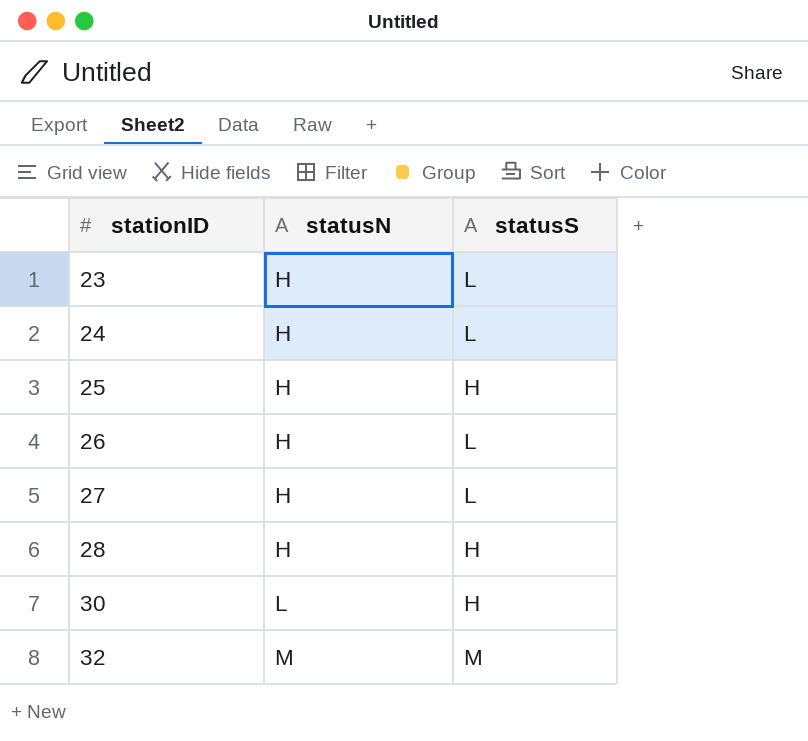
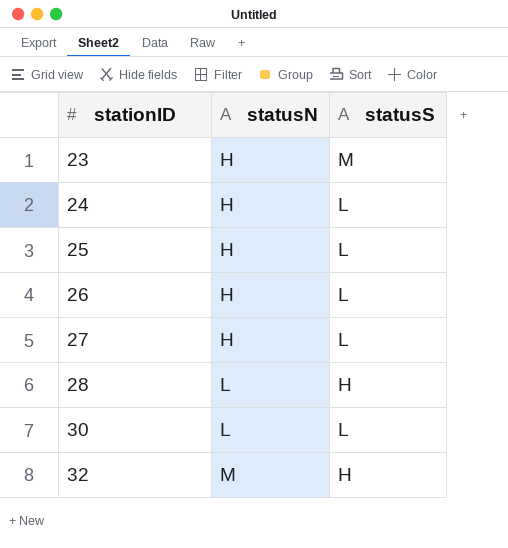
23 | statusS: L -> M
25 | statusS: H -> L
28 | statusN: H -> L
30 | statusS: H -> L
32 | statusS: M -> H

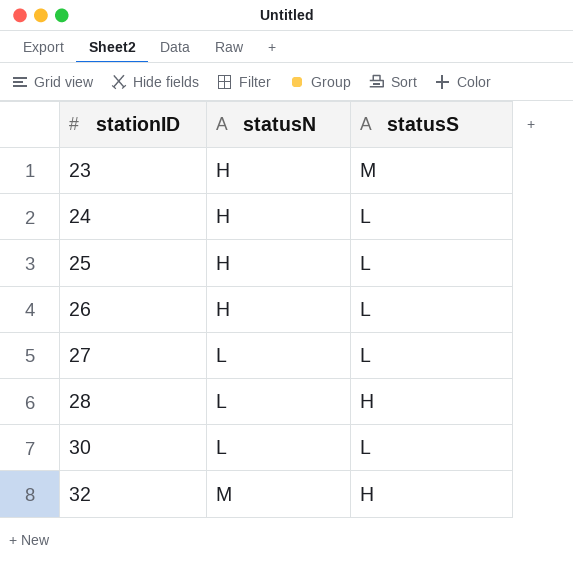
27 | statusN: H -> L

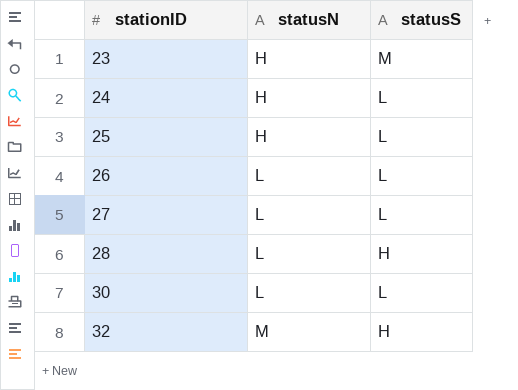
26 | statusN: H -> L

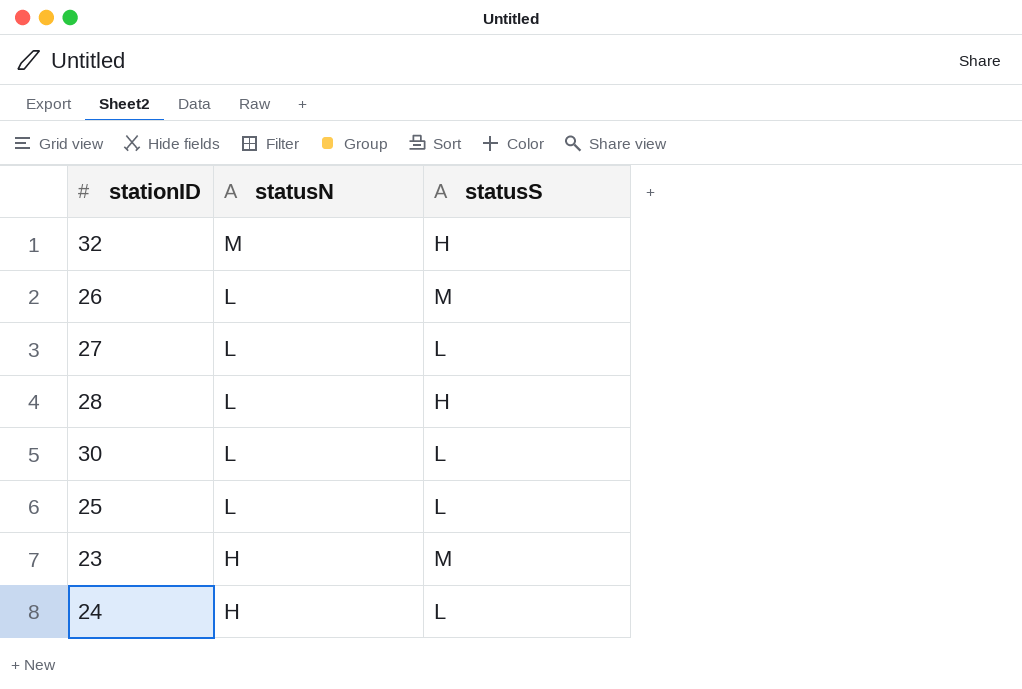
row order: stationID ascending -> statusN descending
26 | statusS: L -> M
25 | statusN: H -> L

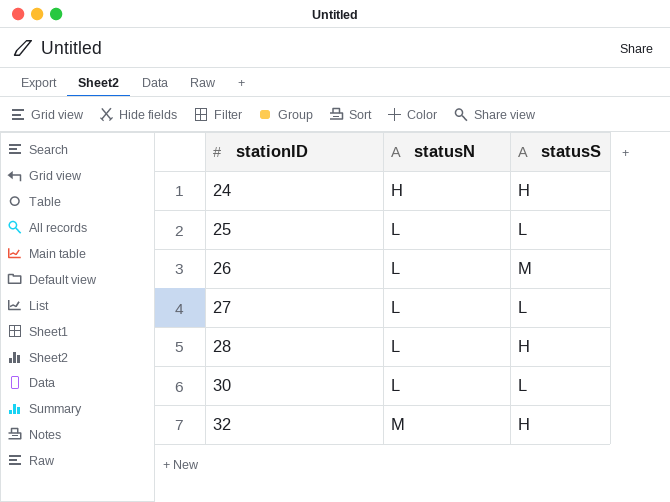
row order: statusN descending -> stationID ascending
row 23: H | M -> none
24 | statusS: L -> H

